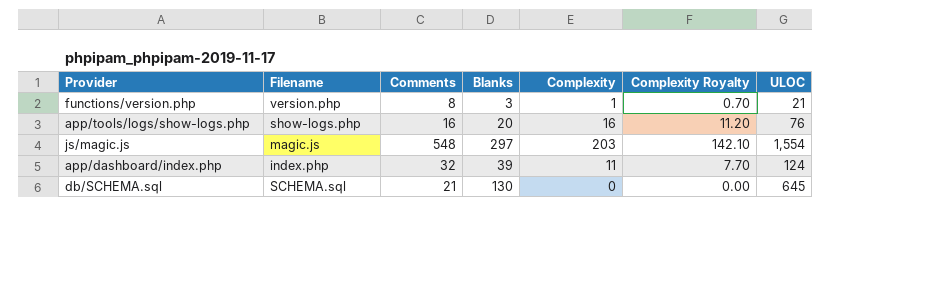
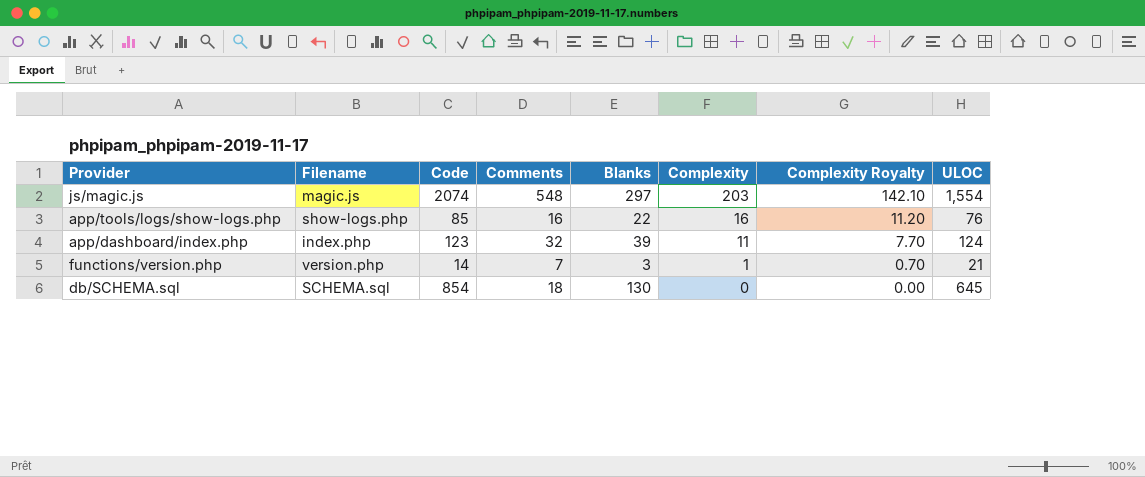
row order: none -> Complexity descending
column Code | position: none -> 3
app/tools/logs/show-logs.php | Blanks: 20 -> 22
functions/version.php | Comments: 8 -> 7
db/SCHEMA.sql | Comments: 21 -> 18

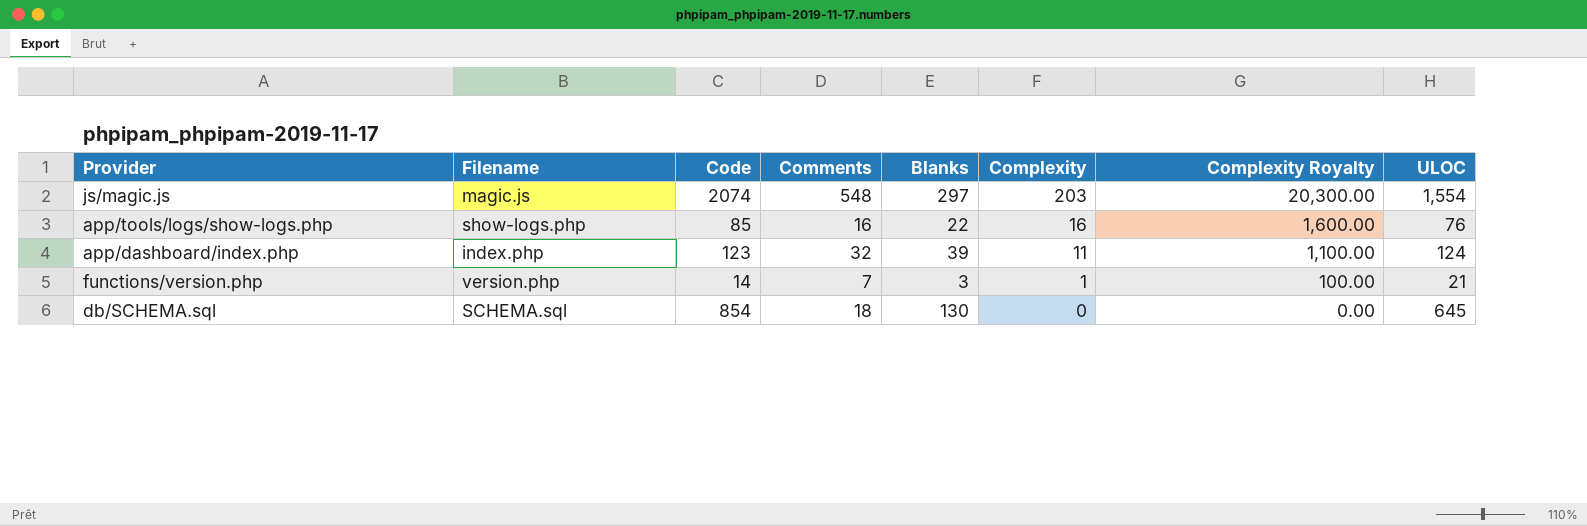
column Complexity Royalty | formula: [Complexity] * 0.7 -> [Complexity] * 100

